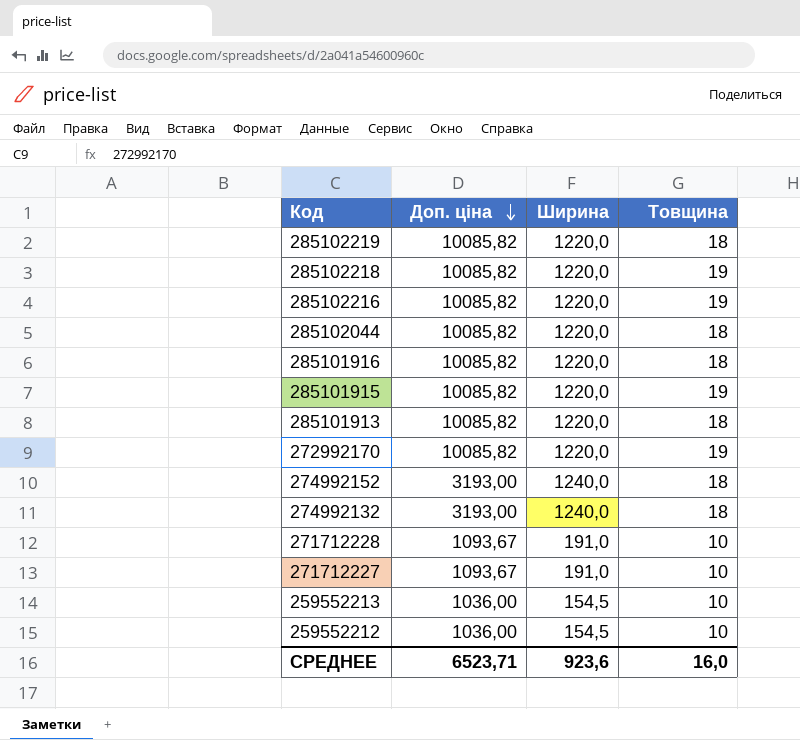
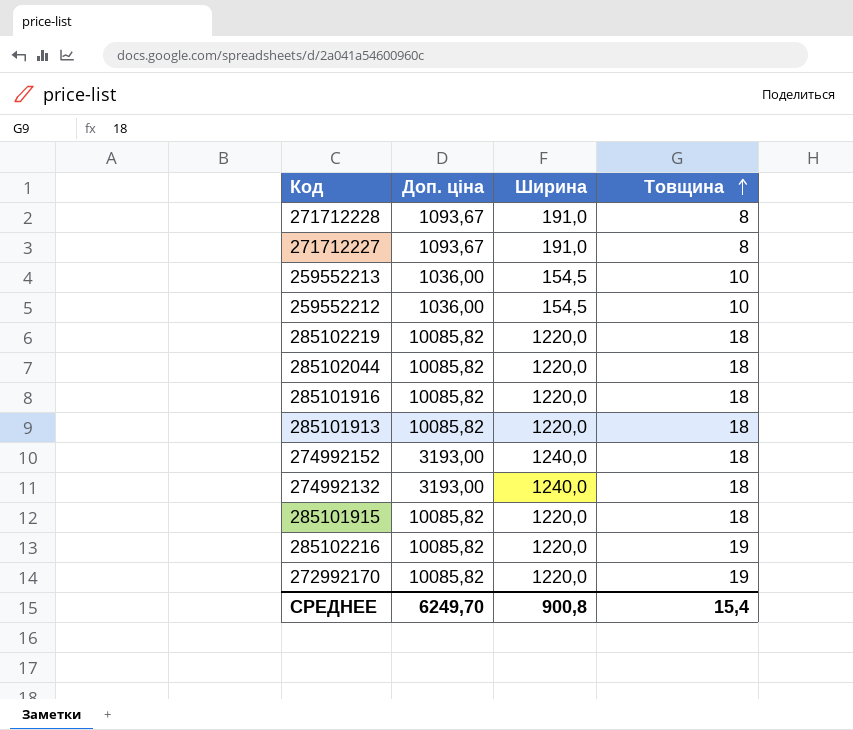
row order: Доп. ціна descending -> Товщина ascending
row 285102218: 10085,82 | 1220,0 | 19 -> none
271712228 | Товщина: 10 -> 8
271712227 | Товщина: 10 -> 8
285101915 | Товщина: 19 -> 18
СРЕДНЕЕ | Доп. ціна: 6523,71 -> 6249,70
СРЕДНЕЕ | Ширина: 923,6 -> 900,8
СРЕДНЕЕ | Товщина: 16,0 -> 15,4

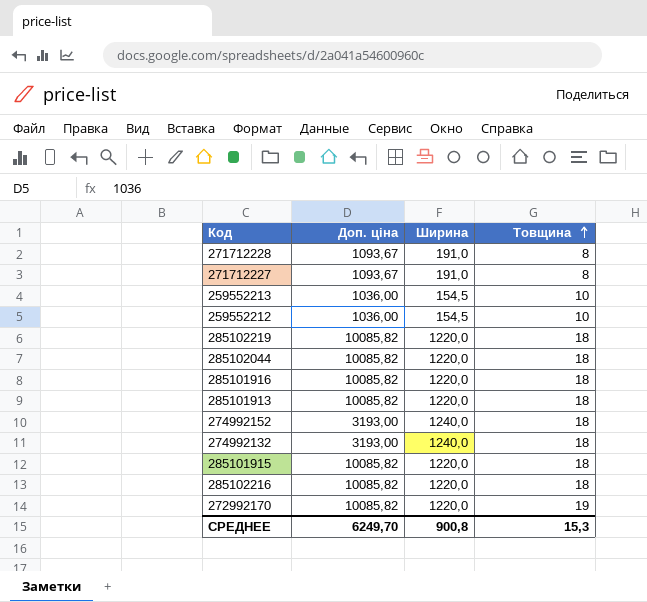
285102216 | Товщина: 19 -> 18
СРЕДНЕЕ | Товщина: 15,4 -> 15,3

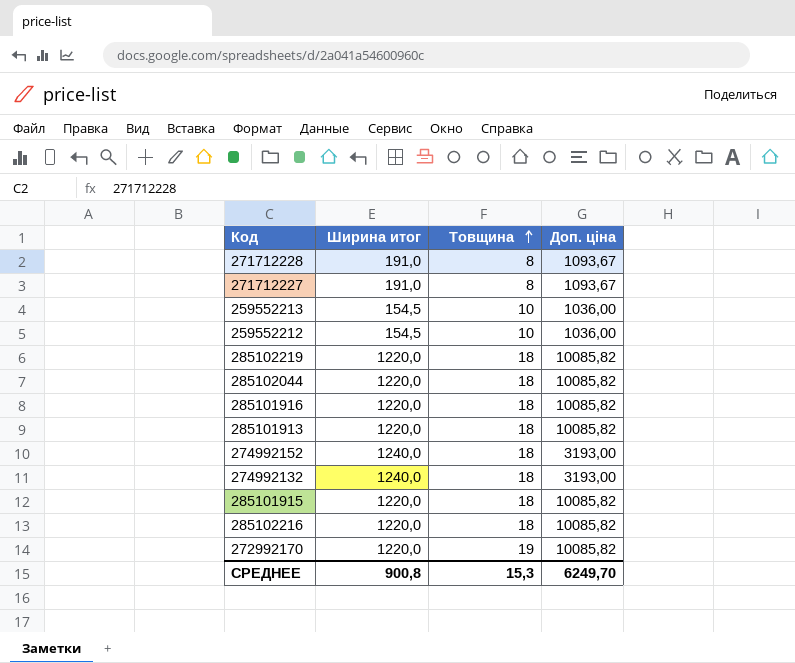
column name: Ширина -> Ширина итог
column Доп. ціна | position: 2 -> 4

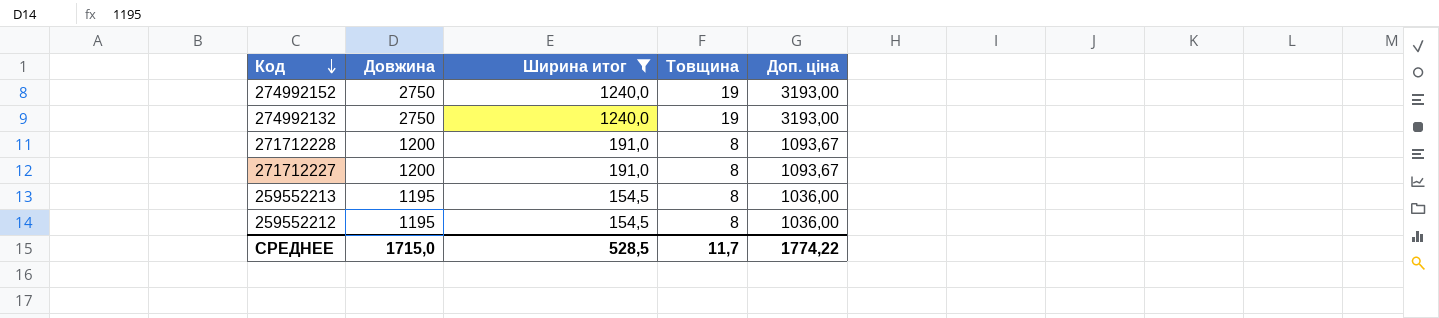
filter: none -> Ширина итог != 1220,0
row order: Товщина ascending -> Код descending
column Довжина | position: none -> 2
274992152 | Товщина: 18 -> 19
274992132 | Товщина: 18 -> 19
259552213 | Товщина: 10 -> 8
259552212 | Товщина: 10 -> 8
СРЕДНЕЕ | Ширина итог: 900,8 -> 528,5
СРЕДНЕЕ | Товщина: 15,3 -> 11,7
СРЕДНЕЕ | Доп. ціна: 6249,70 -> 1774,22

